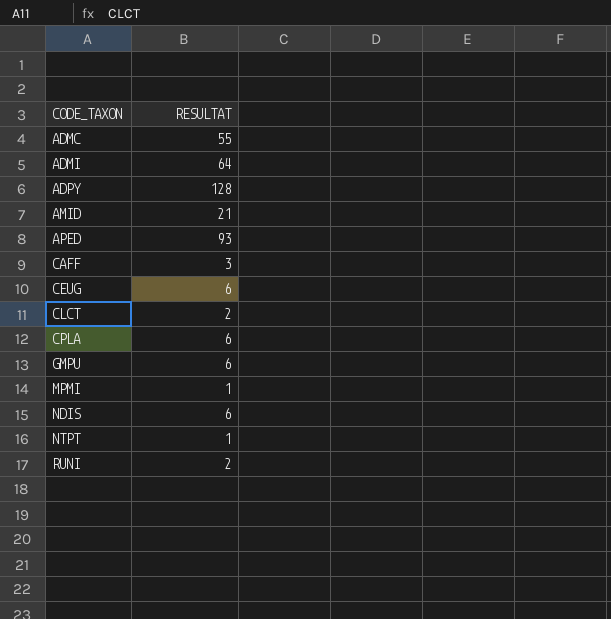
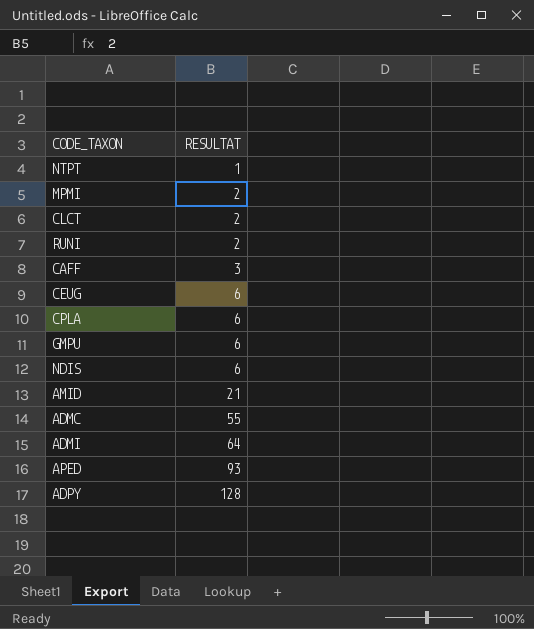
row order: CODE_TAXON ascending -> RESULTAT ascending
MPMI | RESULTAT: 1 -> 2

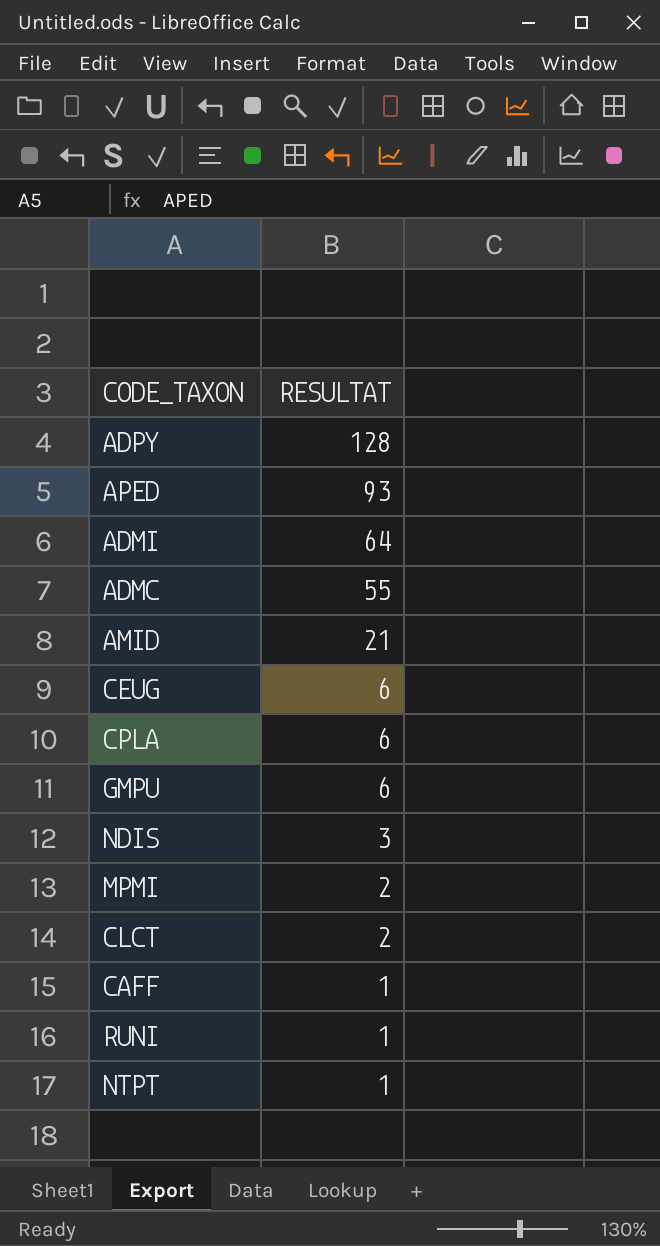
row order: RESULTAT ascending -> RESULTAT descending
NDIS | RESULTAT: 6 -> 3
CAFF | RESULTAT: 3 -> 1
RUNI | RESULTAT: 2 -> 1

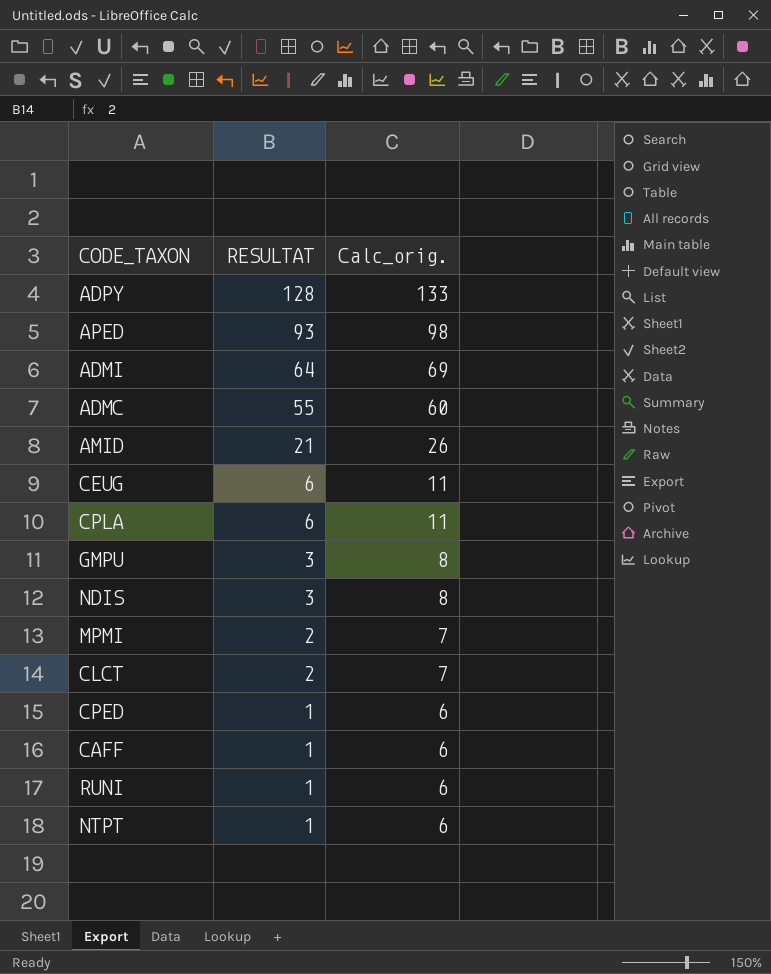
column Calc_orig. | formula: none -> [RESULTAT] + 5
GMPU | RESULTAT: 6 -> 3
row CPED: none -> 1 | 6

